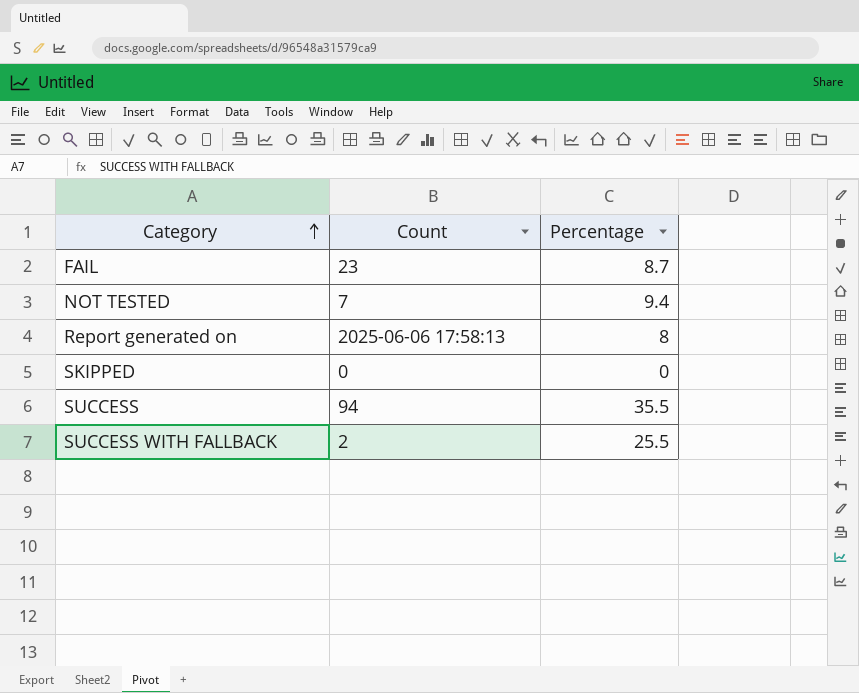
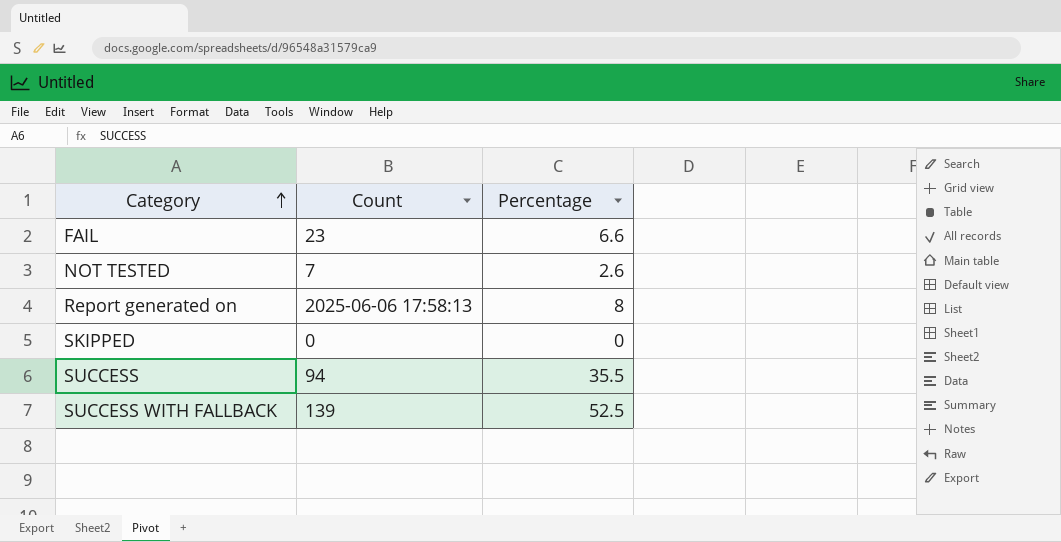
FAIL | Percentage: 8.7 -> 6.6
NOT TESTED | Percentage: 9.4 -> 2.6
SUCCESS WITH FALLBACK | Count: 2 -> 139
SUCCESS WITH FALLBACK | Percentage: 25.5 -> 52.5

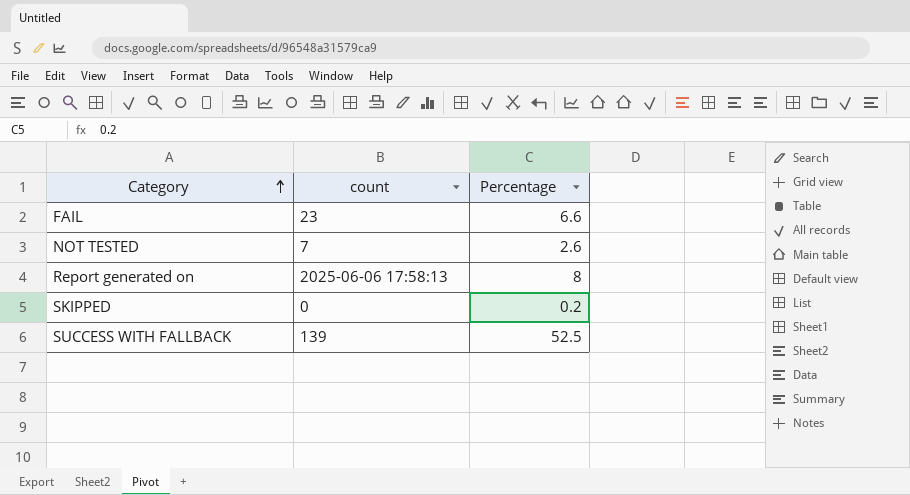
column name: Count -> count
row SUCCESS: 94 | 35.5 -> none
SKIPPED | Percentage: 0 -> 0.2

